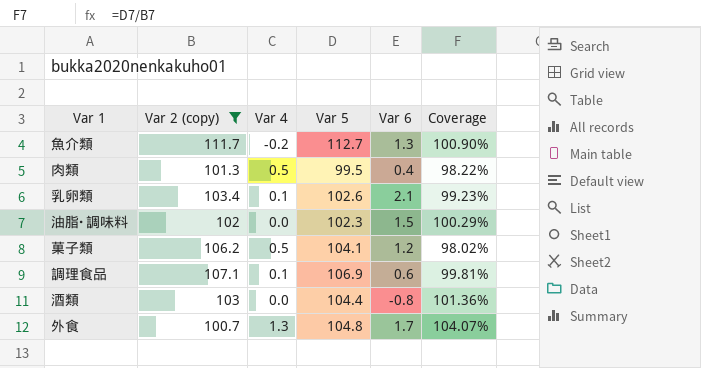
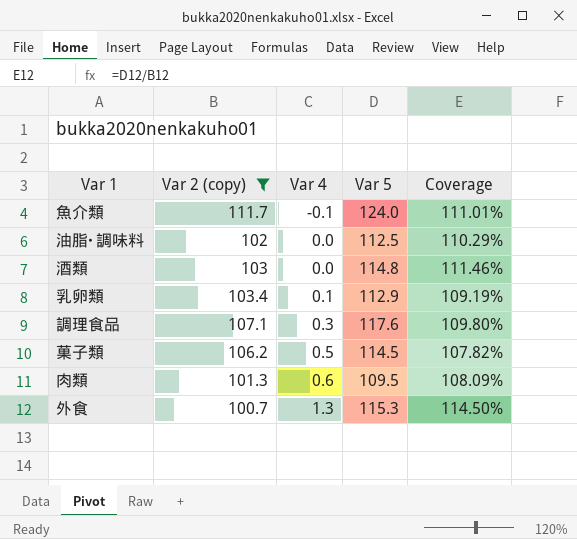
row order: none -> Var 4 ascending
column Var 6 | position: 5 -> none
魚介類 | Var 4: -0.2 -> -0.1
魚介類 | Var 5: 112.7 -> 124.0
魚介類 | Coverage: 100.90% -> 111.01%
油脂･調味料 | Var 5: 102.3 -> 112.5
油脂･調味料 | Coverage: 100.29% -> 110.29%
酒類 | Var 5: 104.4 -> 114.8
酒類 | Coverage: 101.36% -> 111.46%
乳卵類 | Var 5: 102.6 -> 112.9
乳卵類 | Coverage: 99.23% -> 109.19%
調理食品 | Var 4: 0.1 -> 0.3
調理食品 | Var 5: 106.9 -> 117.6
調理食品 | Coverage: 99.81% -> 109.80%
菓子類 | Var 5: 104.1 -> 114.5
菓子類 | Coverage: 98.02% -> 107.82%
肉類 | Var 4: 0.5 -> 0.6
肉類 | Var 5: 99.5 -> 109.5
肉類 | Coverage: 98.22% -> 108.09%
外食 | Var 5: 104.8 -> 115.3
外食 | Coverage: 104.07% -> 114.50%

